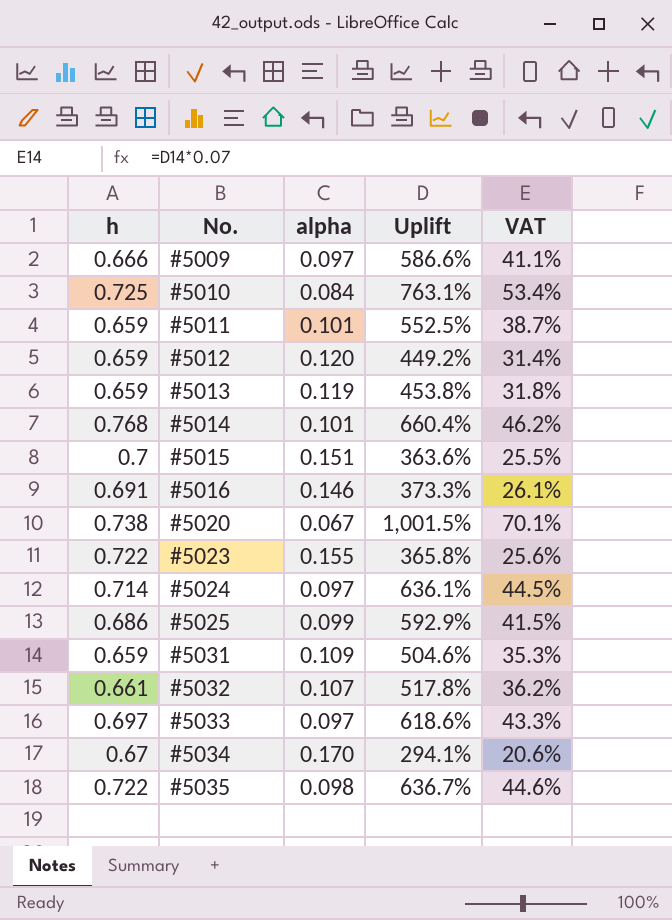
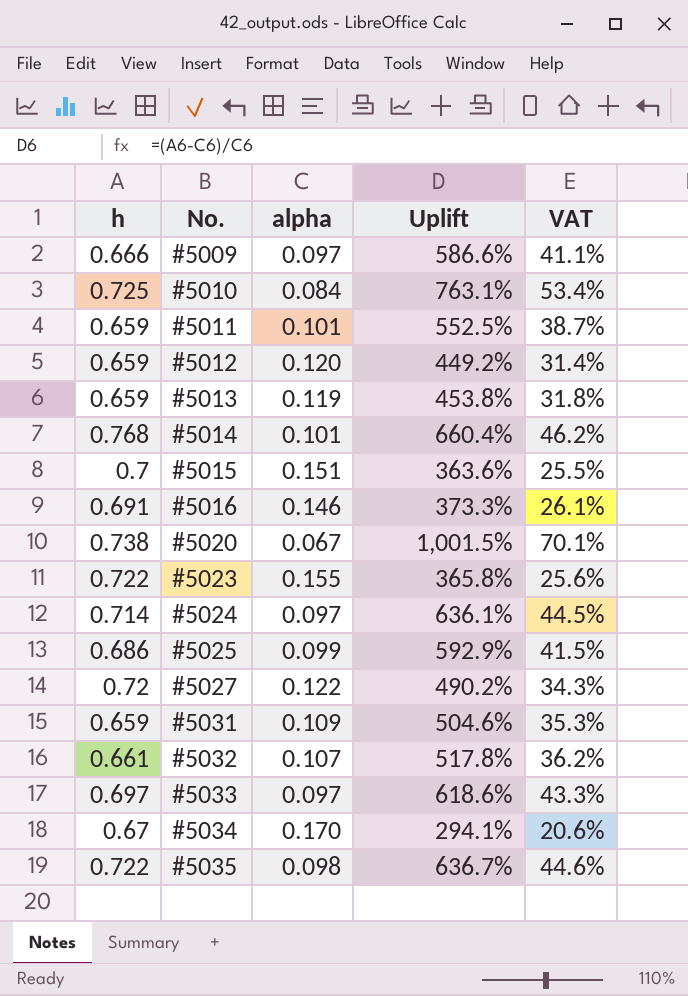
row #5027: none -> 0.72 | 0.122 | 490.2% | 34.3%

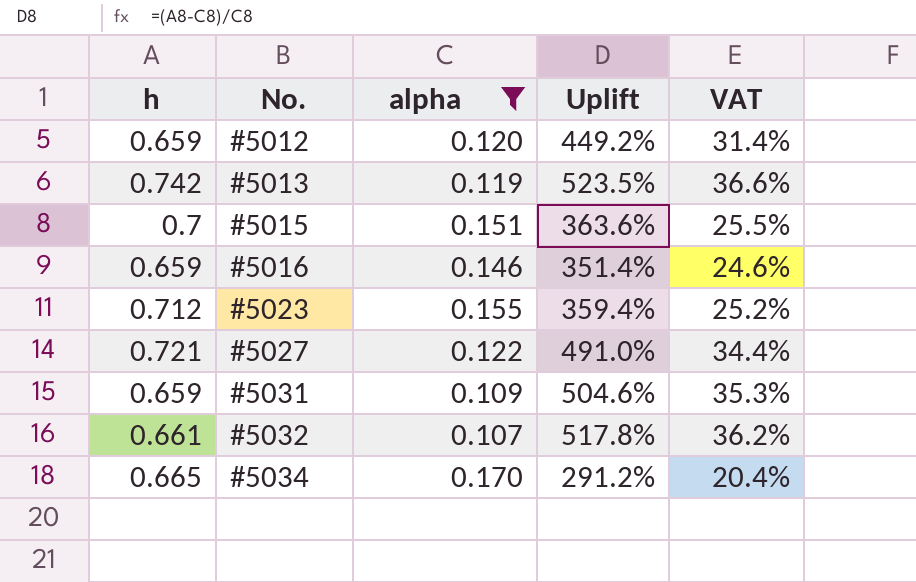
filter: none -> alpha >= 0.107
#5013 | h: 0.659 -> 0.742
#5013 | Uplift: 453.8% -> 523.5%
#5013 | VAT: 31.8% -> 36.6%
#5016 | h: 0.691 -> 0.659
#5016 | Uplift: 373.3% -> 351.4%
#5016 | VAT: 26.1% -> 24.6%
#5023 | h: 0.722 -> 0.712
#5023 | Uplift: 365.8% -> 359.4%
#5023 | VAT: 25.6% -> 25.2%
#5027 | h: 0.72 -> 0.721
#5027 | Uplift: 490.2% -> 491.0%
#5027 | VAT: 34.3% -> 34.4%
#5034 | h: 0.67 -> 0.665
#5034 | Uplift: 294.1% -> 291.2%
#5034 | VAT: 20.6% -> 20.4%

